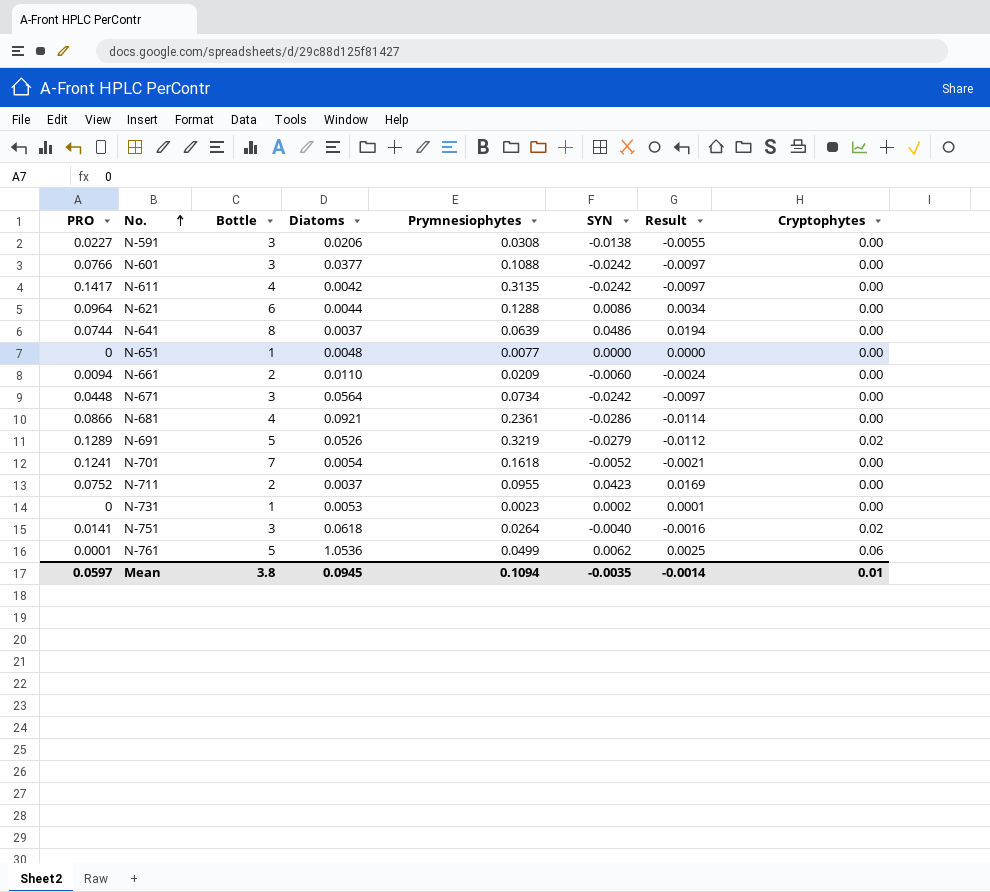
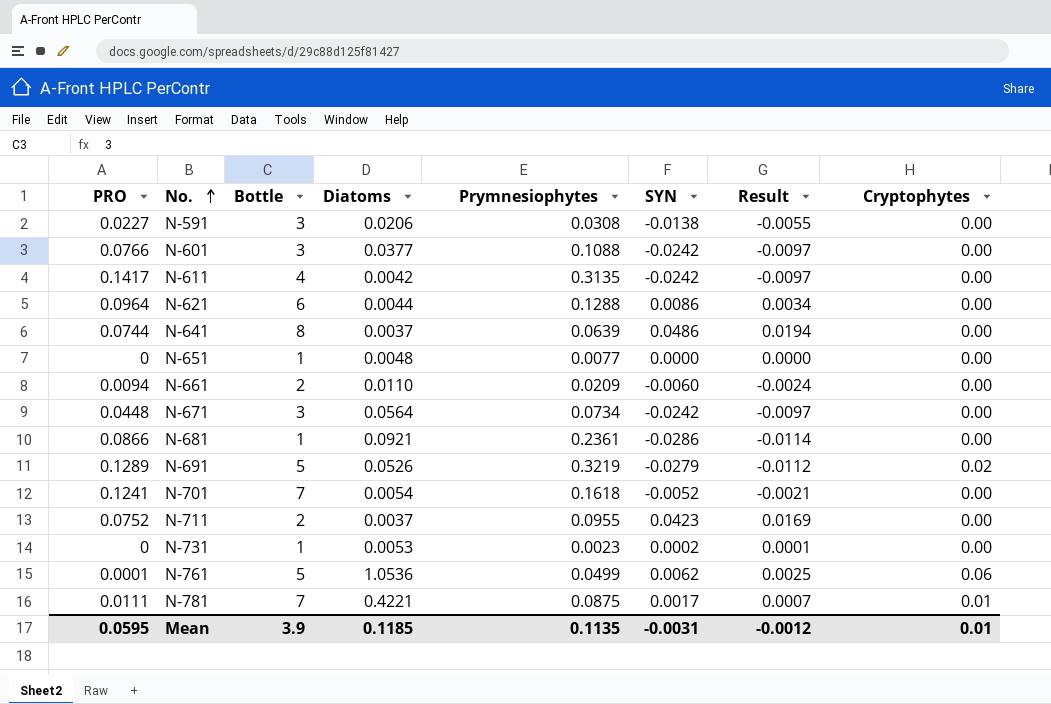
row N-751: 0.0141 | 3 | 0.0618 | 0.0264 | -0.0040 | -0.0016 | 0.02 -> none
N-681 | Bottle: 4 -> 1
row N-781: none -> 0.0111 | 7 | 0.4221 | 0.0875 | 0.0017 | 0.0007 | 0.01
Mean | PRO: 0.0597 -> 0.0595
Mean | Bottle: 3.8 -> 3.9
Mean | Diatoms: 0.0945 -> 0.1185
Mean | Prymnesiophytes: 0.1094 -> 0.1135
Mean | SYN: -0.0035 -> -0.0031
Mean | Result: -0.0014 -> -0.0012

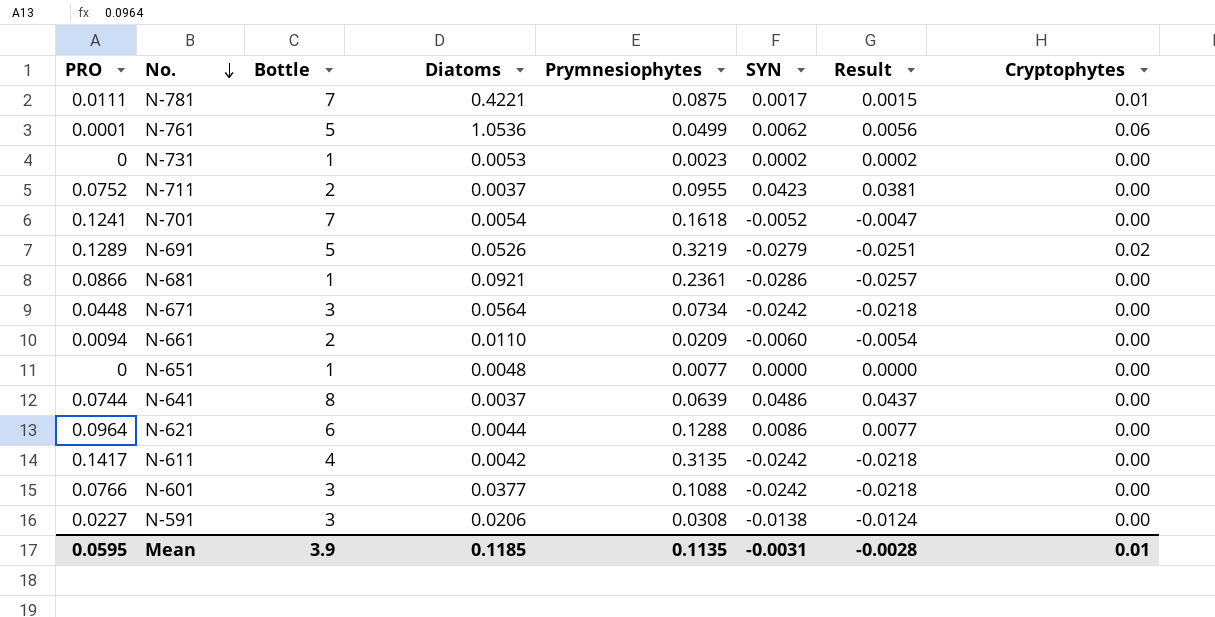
row order: No. ascending -> No. descending
column Result | formula: [SYN] * 0.4 -> [SYN] * 0.9
Mean | Result: -0.0012 -> -0.0028

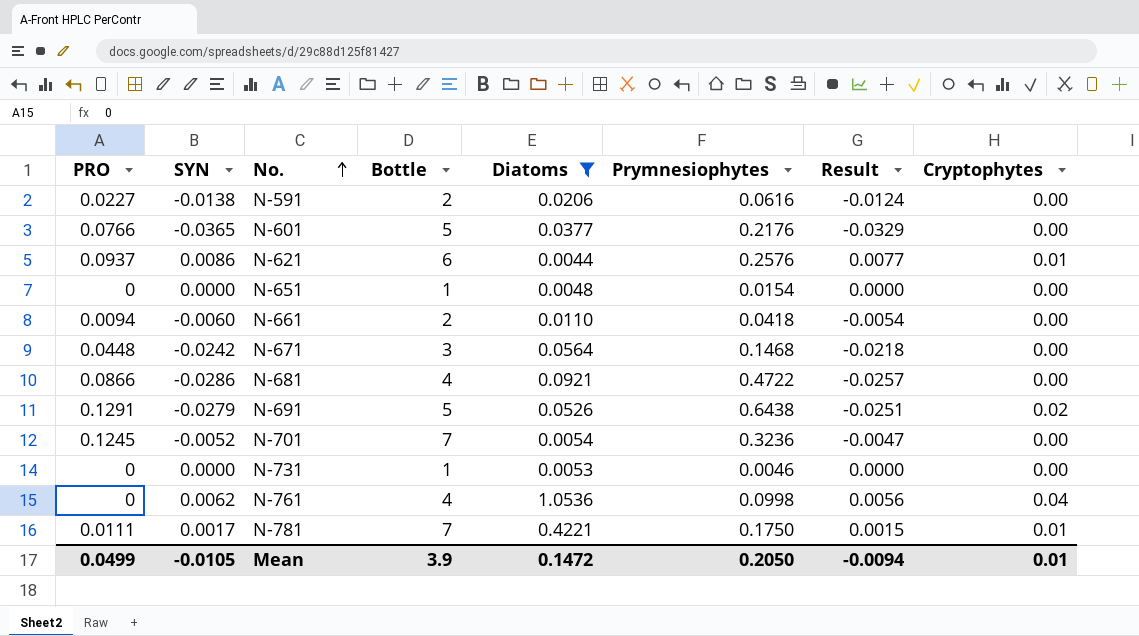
filter: none -> Diatoms >= 0.0044
row order: No. descending -> No. ascending
column SYN | position: 6 -> 2
N-591 | Bottle: 3 -> 2
N-591 | Prymnesiophytes: 0.0308 -> 0.0616
N-601 | SYN: -0.0242 -> -0.0365
N-601 | Bottle: 3 -> 5
N-601 | Prymnesiophytes: 0.1088 -> 0.2176
N-601 | Result: -0.0218 -> -0.0329
N-621 | PRO: 0.0964 -> 0.0937
N-621 | Prymnesiophytes: 0.1288 -> 0.2576
N-621 | Cryptophytes: 0.00 -> 0.01
N-651 | Prymnesiophytes: 0.0077 -> 0.0154
N-661 | Prymnesiophytes: 0.0209 -> 0.0418
N-671 | Prymnesiophytes: 0.0734 -> 0.1468
N-681 | Bottle: 1 -> 4
N-681 | Prymnesiophytes: 0.2361 -> 0.4722
N-691 | PRO: 0.1289 -> 0.1291
N-691 | Prymnesiophytes: 0.3219 -> 0.6438
N-701 | PRO: 0.1241 -> 0.1245
N-701 | Prymnesiophytes: 0.1618 -> 0.3236
N-731 | SYN: 0.0002 -> 0.0000
N-731 | Prymnesiophytes: 0.0023 -> 0.0046
N-731 | Result: 0.0002 -> 0.0000
N-761 | PRO: 0.0001 -> 0
N-761 | Bottle: 5 -> 4
N-761 | Prymnesiophytes: 0.0499 -> 0.0998
N-761 | Cryptophytes: 0.06 -> 0.04
N-781 | Prymnesiophytes: 0.0875 -> 0.1750
Mean | PRO: 0.0595 -> 0.0499
Mean | SYN: -0.0031 -> -0.0105
Mean | Diatoms: 0.1185 -> 0.1472
Mean | Prymnesiophytes: 0.1135 -> 0.2050
Mean | Result: -0.0028 -> -0.0094

